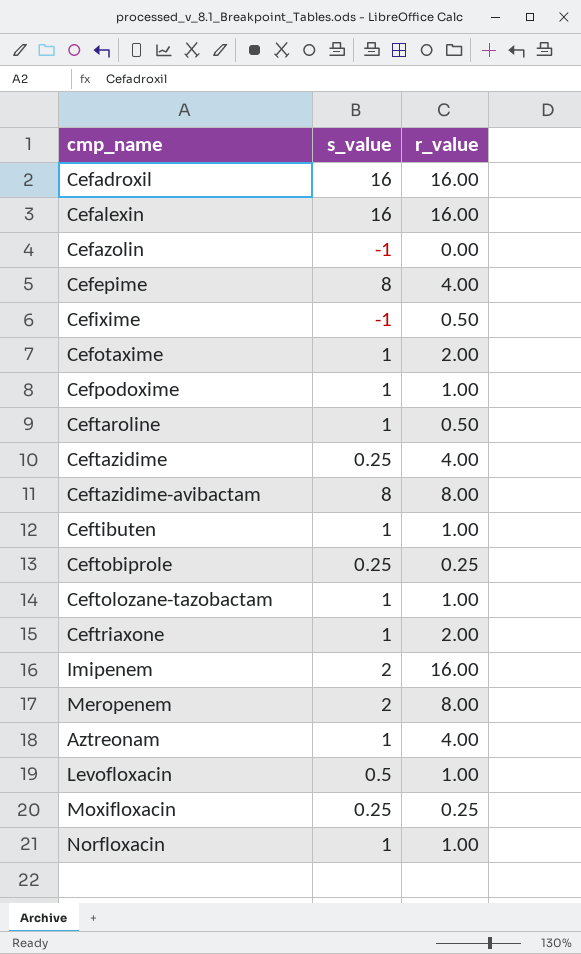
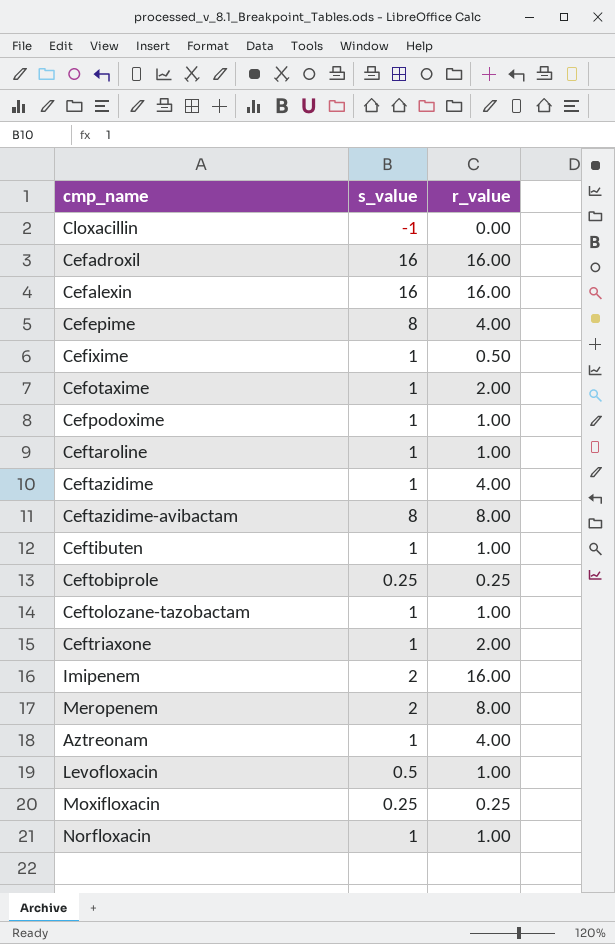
row Cefazolin: -1 | 0.00 -> none
row Cloxacillin: none -> -1 | 0.00
Cefixime | s_value: -1 -> 1
Ceftaroline | r_value: 0.50 -> 1.00
Ceftazidime | s_value: 0.25 -> 1

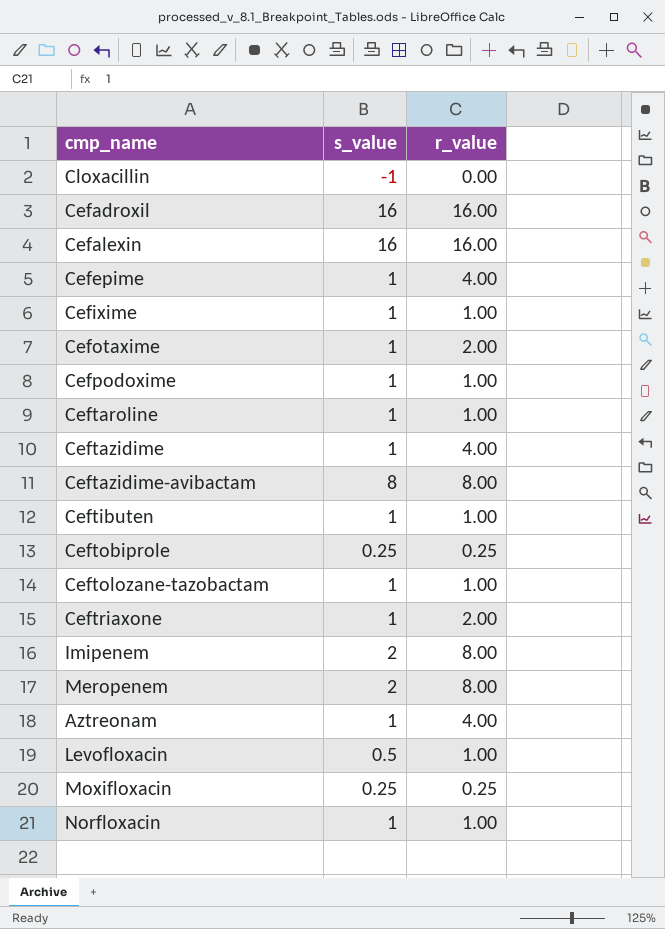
Cefepime | s_value: 8 -> 1
Cefixime | r_value: 0.50 -> 1.00
Imipenem | r_value: 16.00 -> 8.00

